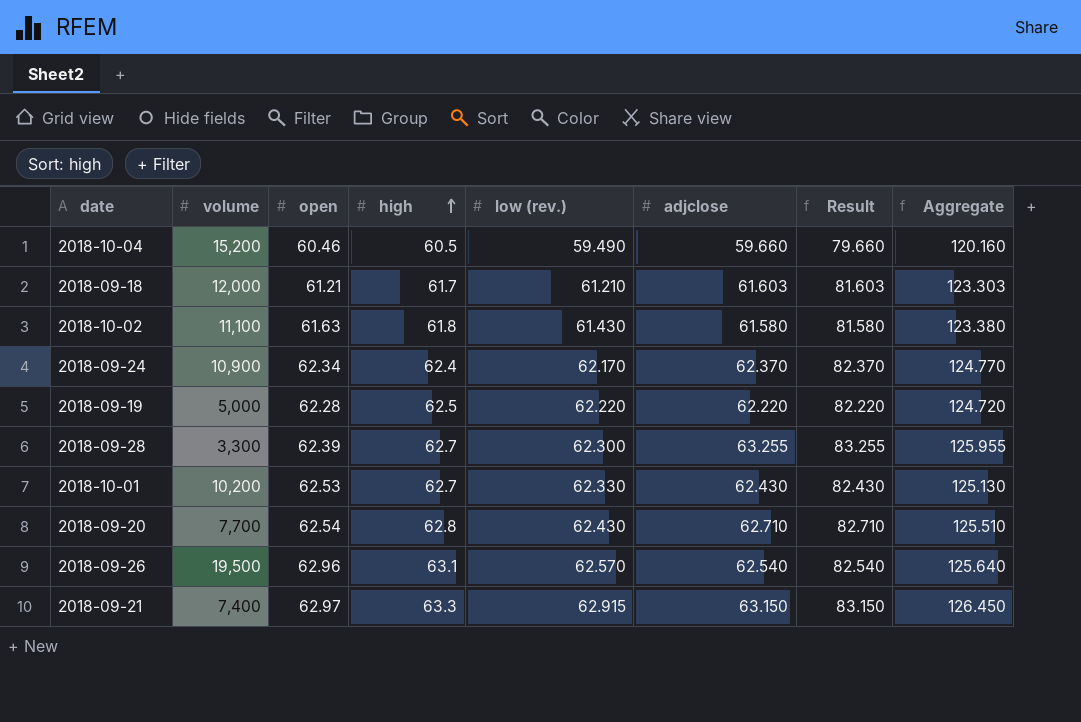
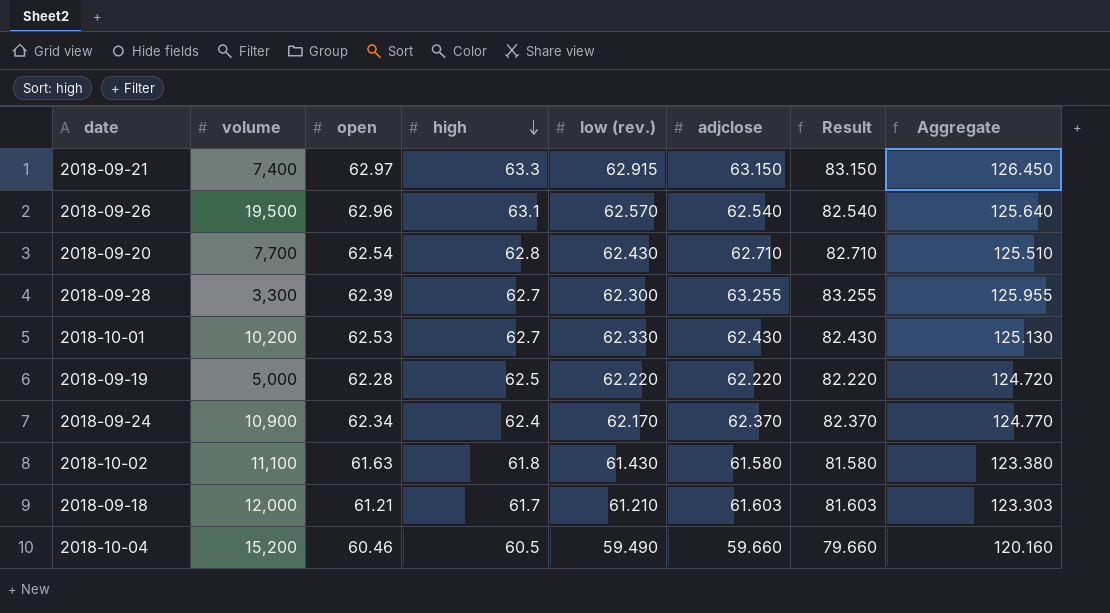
row order: high ascending -> high descending

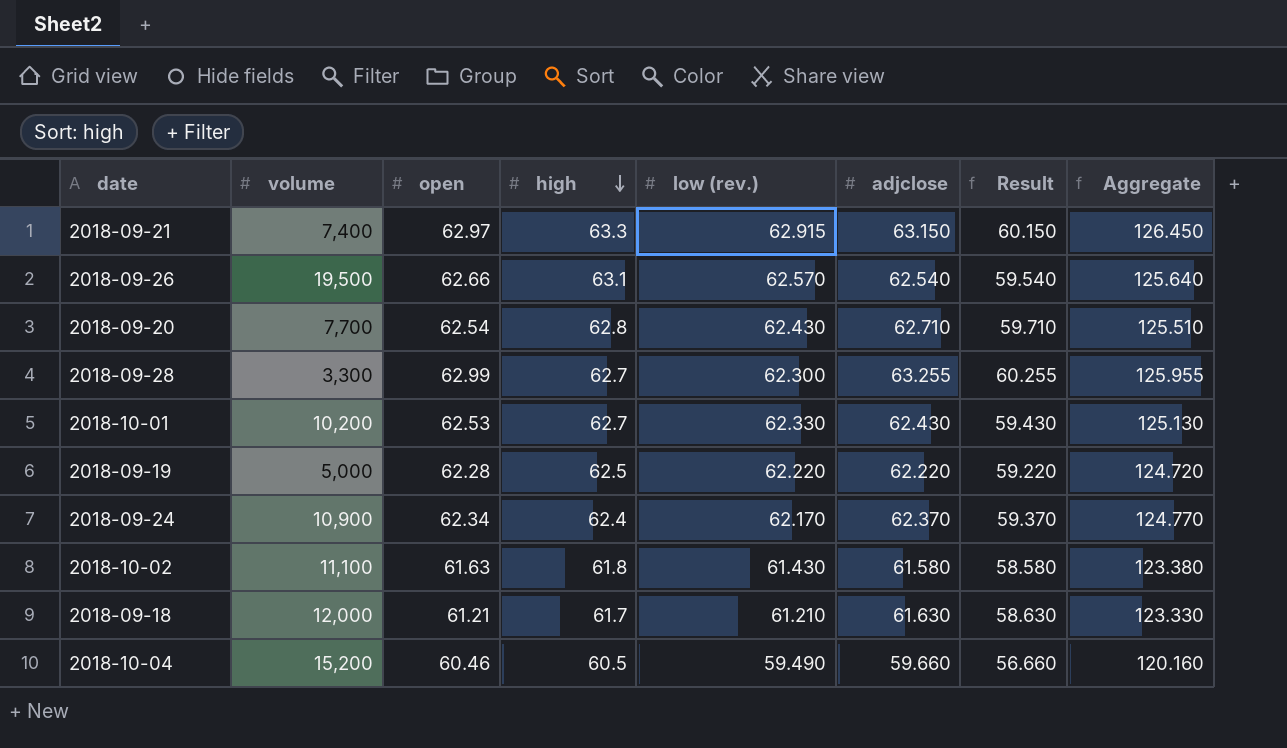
column Result | formula: [adjclose] + 20 -> [adjclose] - 3
2018-09-26 | open: 62.96 -> 62.66
2018-09-28 | open: 62.39 -> 62.99
2018-09-18 | adjclose: 61.603 -> 61.630
2018-09-18 | Aggregate: 123.303 -> 123.330

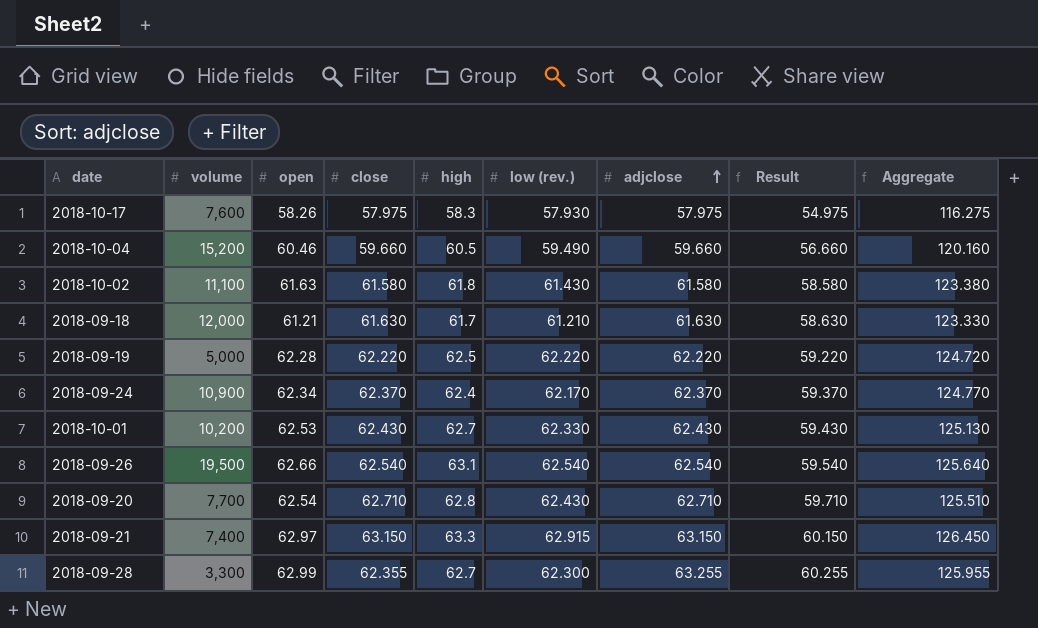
row order: high descending -> adjclose ascending
column close | position: none -> 4
row 2018-10-17: none -> 7,600 | 58.26 | 57.975 | 58.3 | 57.930 | 57.975 | 54.975 | 116.275
2018-09-26 | low (rev.): 62.570 -> 62.540

